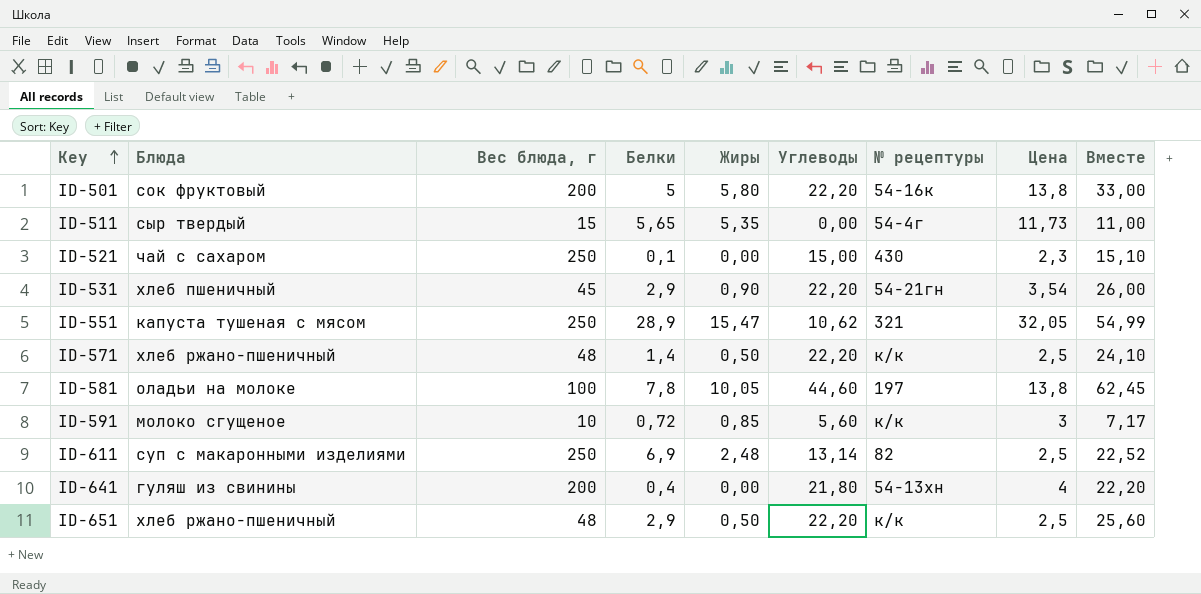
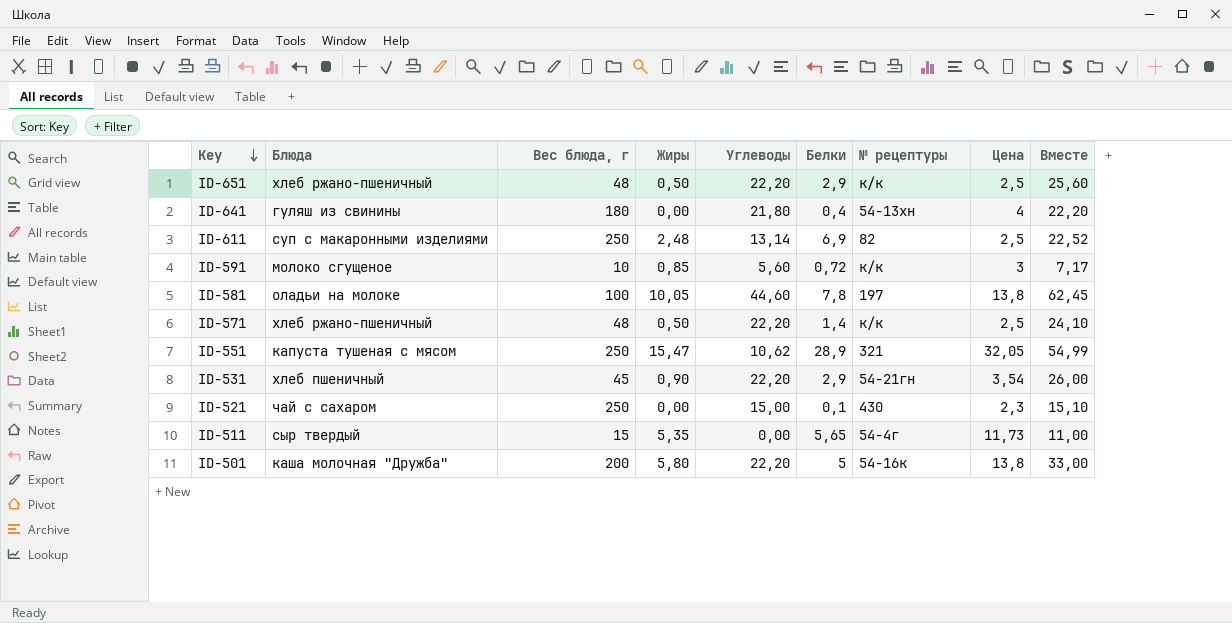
row order: Key ascending -> Key descending
column Белки | position: 4 -> 6
ID-641 | Вес блюда, г: 200 -> 180
ID-501 | Блюда: сок фруктовый -> каша молочная "Дружба"

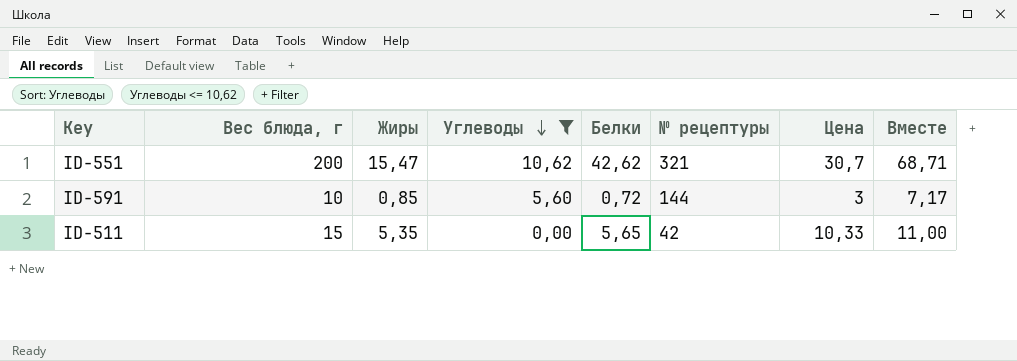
filter: none -> Углеводы <= 10,62
row order: Key descending -> Углеводы descending
column Блюда | position: 2 -> none
ID-551 | Вес блюда, г: 250 -> 200
ID-551 | Белки: 28,9 -> 42,62
ID-551 | Цена: 32,05 -> 30,7
ID-551 | Вместе: 54,99 -> 68,71
ID-591 | № рецептуры: к/к -> 144
ID-511 | № рецептуры: 54-4г -> 42
ID-511 | Цена: 11,73 -> 10,33

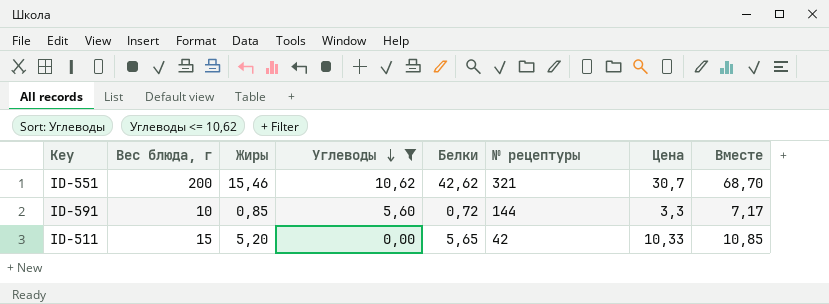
ID-551 | Жиры: 15,47 -> 15,46
ID-551 | Вместе: 68,71 -> 68,70
ID-591 | Цена: 3 -> 3,3
ID-511 | Жиры: 5,35 -> 5,20
ID-511 | Вместе: 11,00 -> 10,85

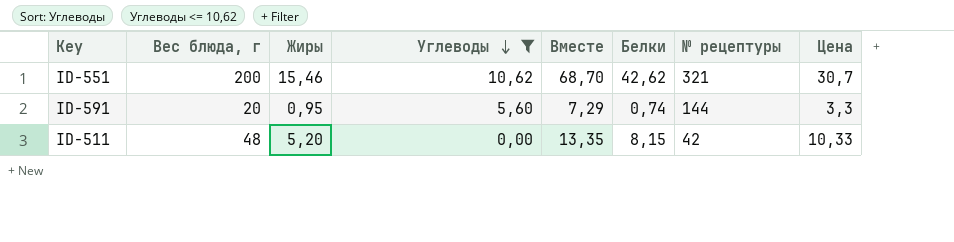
column Вместе | position: 8 -> 5
ID-591 | Вес блюда, г: 10 -> 20
ID-591 | Жиры: 0,85 -> 0,95
ID-591 | Вместе: 7,17 -> 7,29
ID-591 | Белки: 0,72 -> 0,74
ID-511 | Вес блюда, г: 15 -> 48
ID-511 | Вместе: 10,85 -> 13,35
ID-511 | Белки: 5,65 -> 8,15

